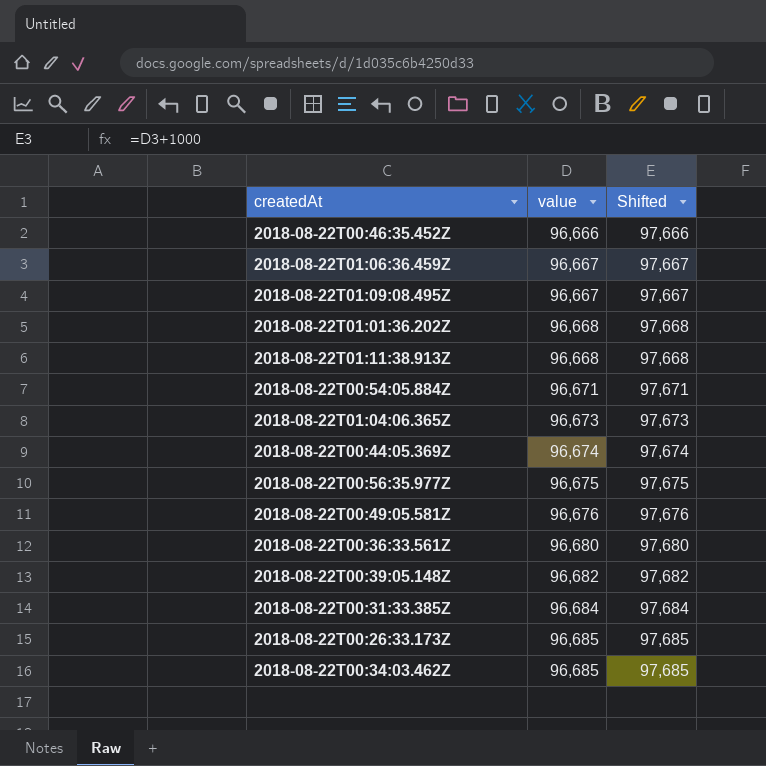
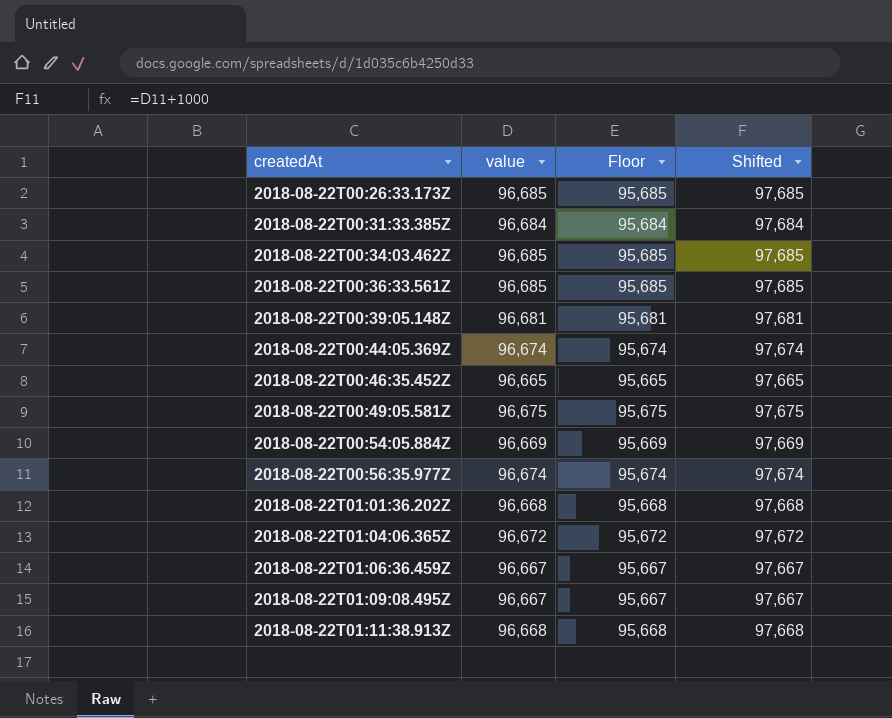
row order: value ascending -> createdAt ascending
column Floor | formula: none -> [value] - 1000
2018-08-22T00:36:33.561Z | value: 96,680 -> 96,685
2018-08-22T00:36:33.561Z | Shifted: 97,680 -> 97,685
2018-08-22T00:39:05.148Z | value: 96,682 -> 96,681
2018-08-22T00:39:05.148Z | Shifted: 97,682 -> 97,681
2018-08-22T00:46:35.452Z | value: 96,666 -> 96,665
2018-08-22T00:46:35.452Z | Shifted: 97,666 -> 97,665
2018-08-22T00:49:05.581Z | value: 96,676 -> 96,675
2018-08-22T00:49:05.581Z | Shifted: 97,676 -> 97,675
2018-08-22T00:54:05.884Z | value: 96,671 -> 96,669
2018-08-22T00:54:05.884Z | Shifted: 97,671 -> 97,669
2018-08-22T00:56:35.977Z | value: 96,675 -> 96,674
2018-08-22T00:56:35.977Z | Shifted: 97,675 -> 97,674
2018-08-22T01:04:06.365Z | value: 96,673 -> 96,672
2018-08-22T01:04:06.365Z | Shifted: 97,673 -> 97,672

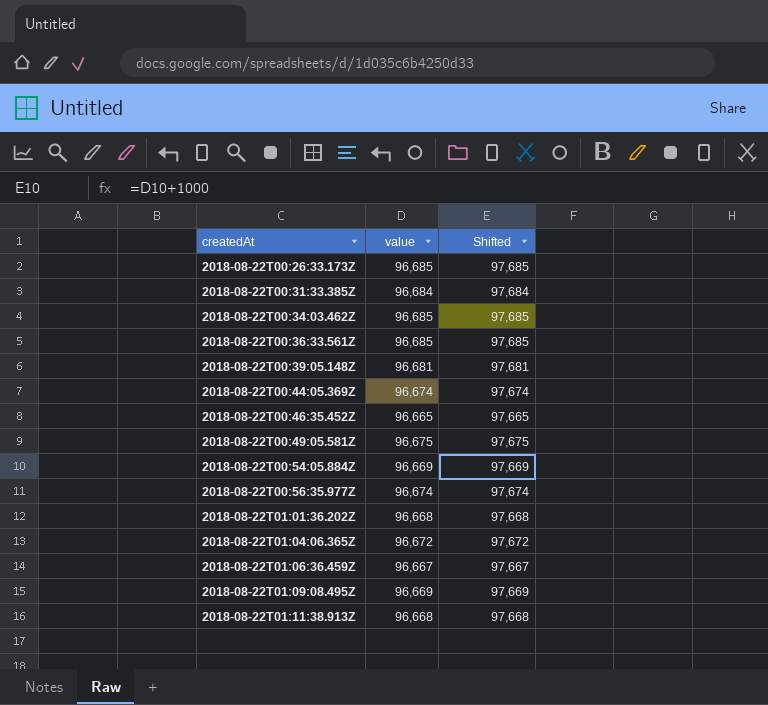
column Floor | formula: [value] - 1000 -> none
2018-08-22T01:09:08.495Z | value: 96,667 -> 96,669
2018-08-22T01:09:08.495Z | Shifted: 97,667 -> 97,669

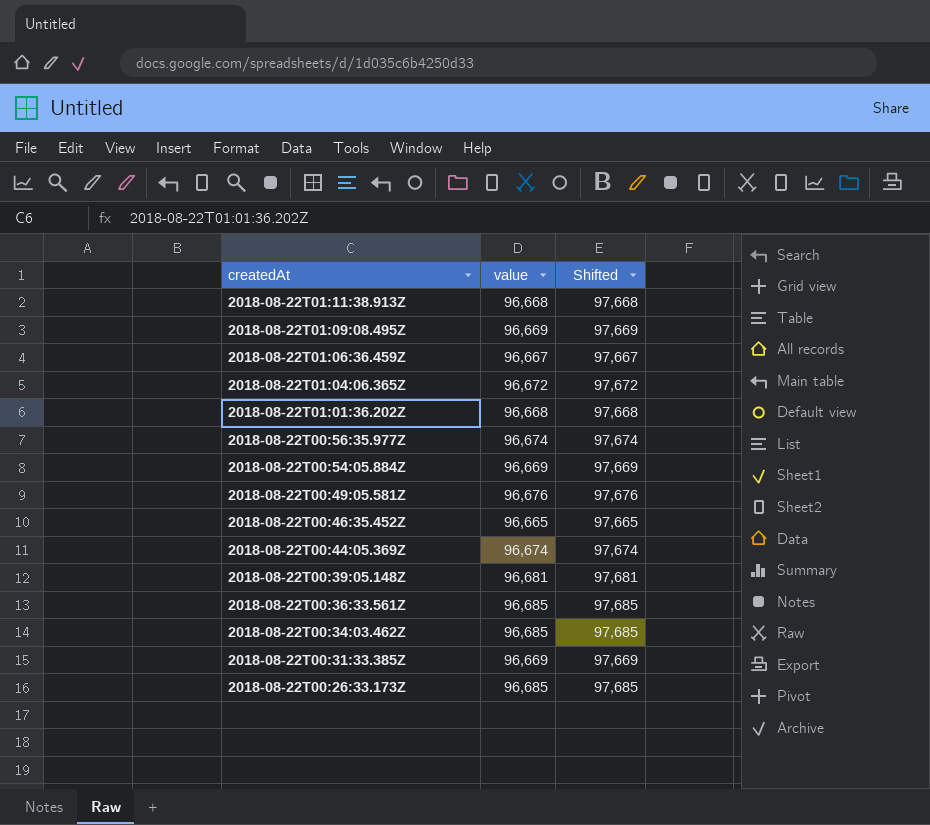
row order: createdAt ascending -> createdAt descending
2018-08-22T00:49:05.581Z | value: 96,675 -> 96,676
2018-08-22T00:49:05.581Z | Shifted: 97,675 -> 97,676
2018-08-22T00:31:33.385Z | value: 96,684 -> 96,669
2018-08-22T00:31:33.385Z | Shifted: 97,684 -> 97,669

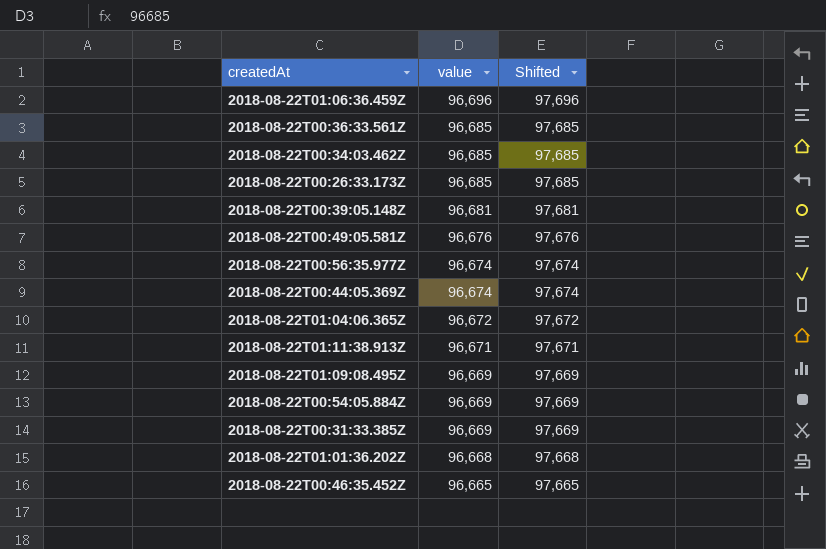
row order: createdAt descending -> value descending
2018-08-22T01:06:36.459Z | value: 96,667 -> 96,696
2018-08-22T01:06:36.459Z | Shifted: 97,667 -> 97,696
2018-08-22T01:11:38.913Z | value: 96,668 -> 96,671
2018-08-22T01:11:38.913Z | Shifted: 97,668 -> 97,671

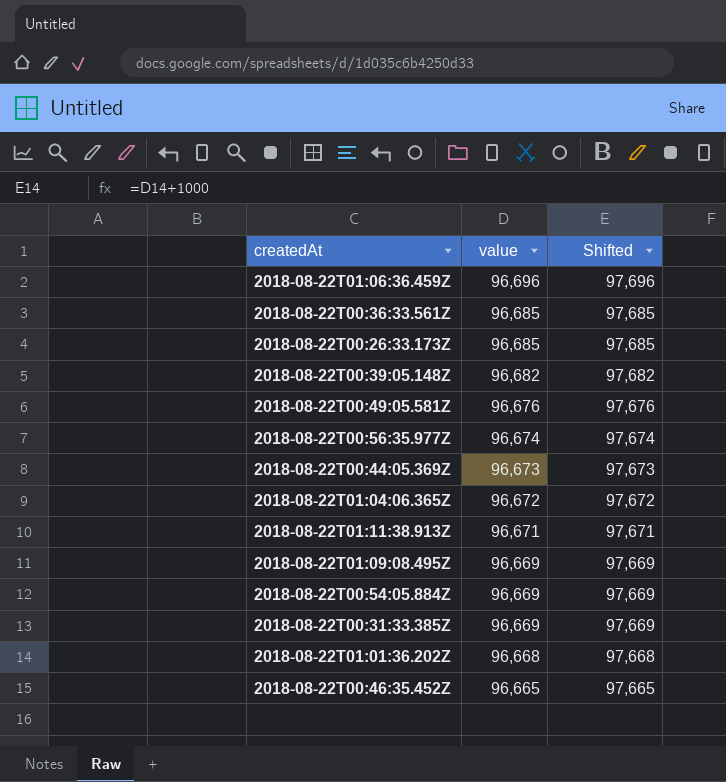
row 2018-08-22T00:34:03.462Z: 96,685 | 97,685 -> none
2018-08-22T00:39:05.148Z | value: 96,681 -> 96,682
2018-08-22T00:39:05.148Z | Shifted: 97,681 -> 97,682
2018-08-22T00:44:05.369Z | value: 96,674 -> 96,673
2018-08-22T00:44:05.369Z | Shifted: 97,674 -> 97,673

